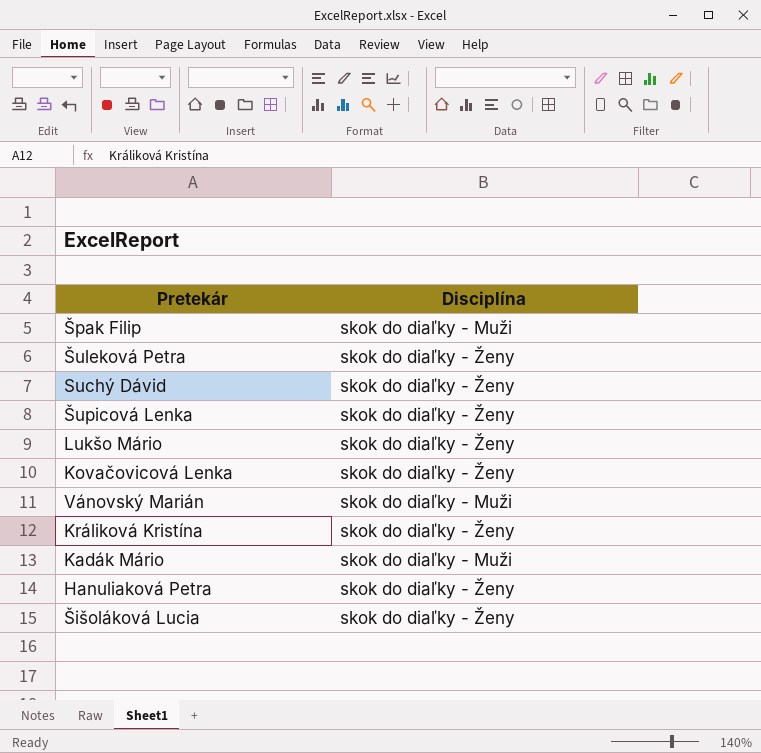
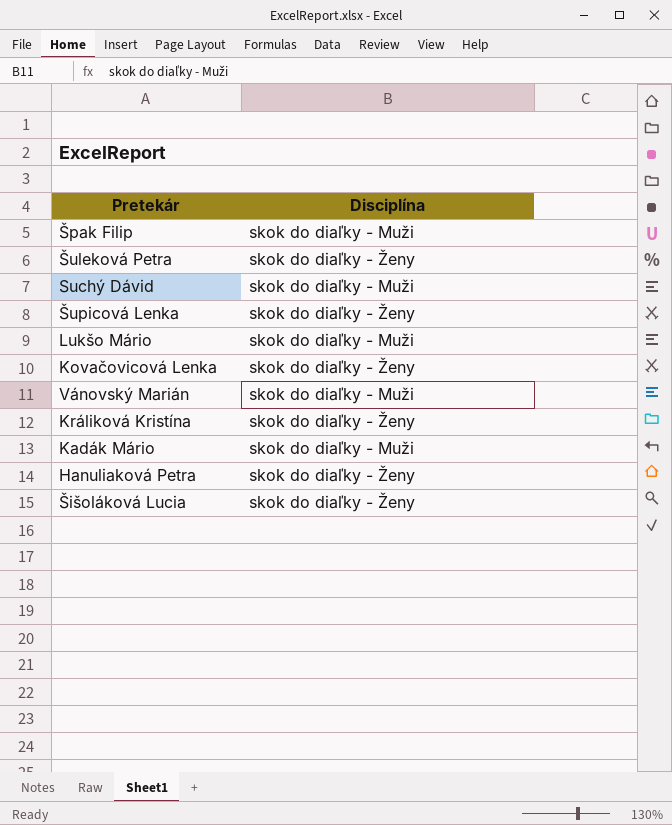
Suchý Dávid | Disciplína: skok do diaľky - Ženy -> skok do diaľky - Muži
Lukšo Mário | Disciplína: skok do diaľky - Ženy -> skok do diaľky - Muži

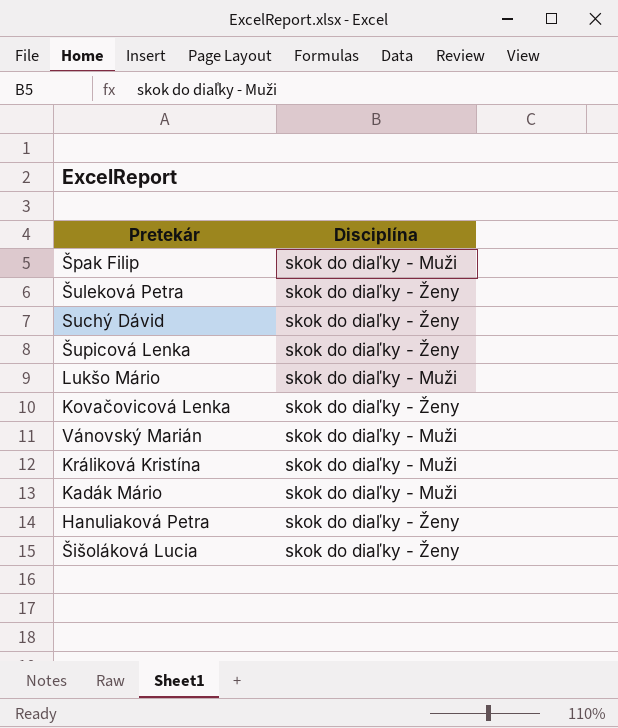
Suchý Dávid | Disciplína: skok do diaľky - Muži -> skok do diaľky - Ženy
Králiková Kristína | Disciplína: skok do diaľky - Ženy -> skok do diaľky - Muži

